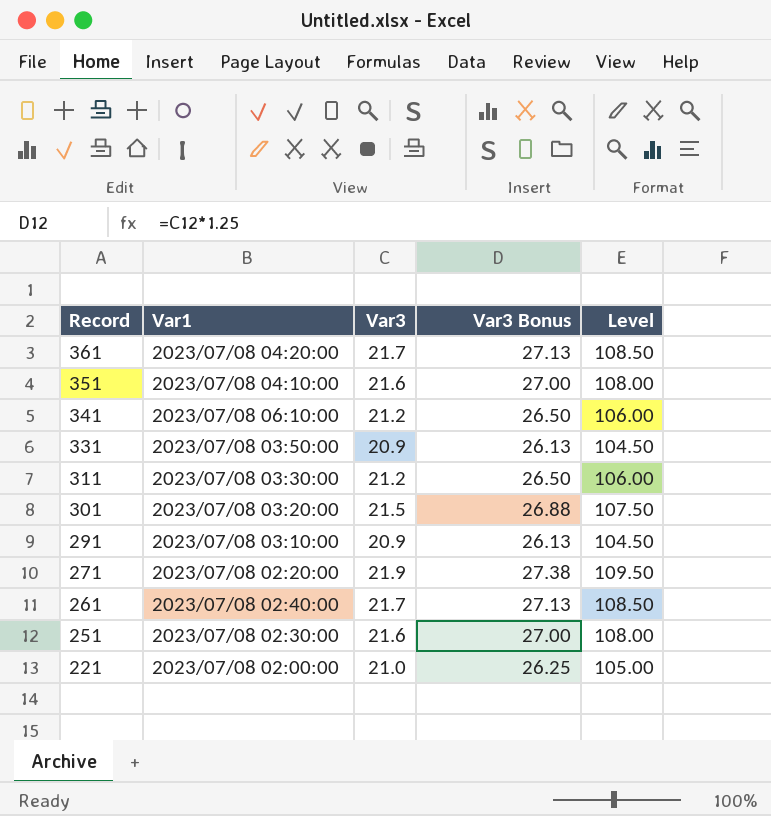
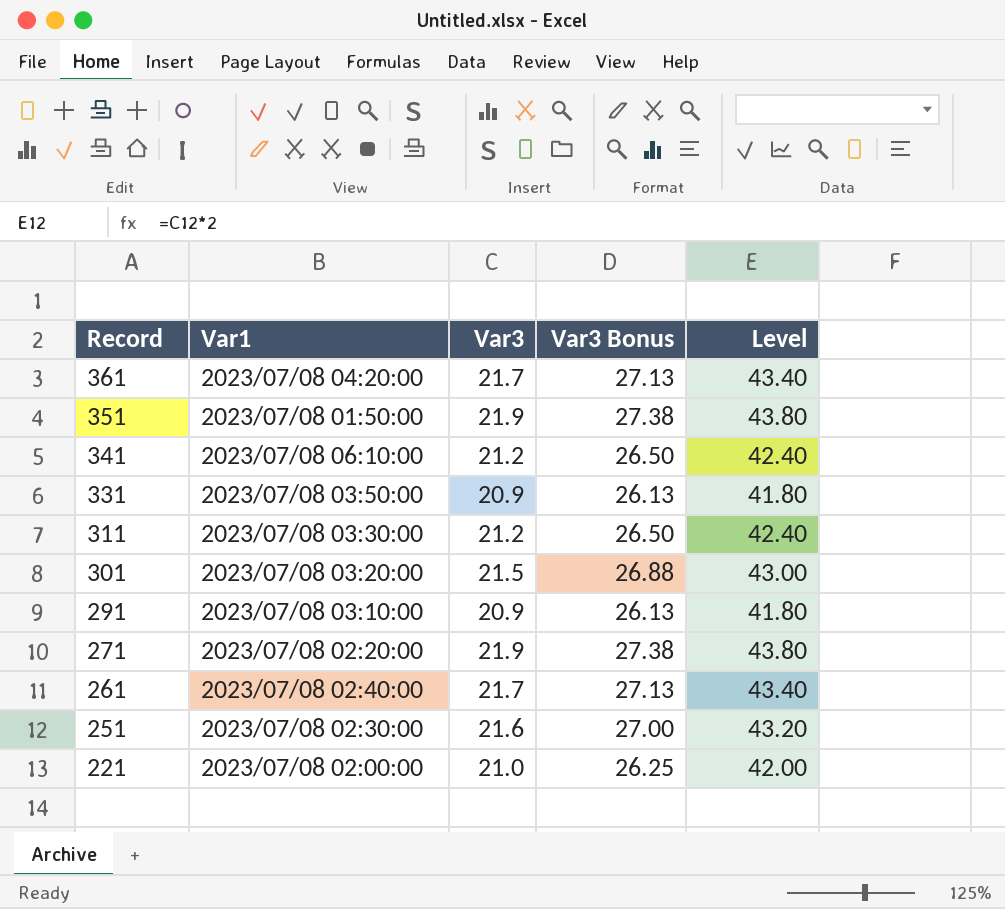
column Level | formula: [Var3] * 5 -> [Var3] * 2
351 | Var1: 2023/07/08 04:10:00 -> 2023/07/08 01:50:00
351 | Var3: 21.6 -> 21.9
351 | Var3 Bonus: 27.00 -> 27.38

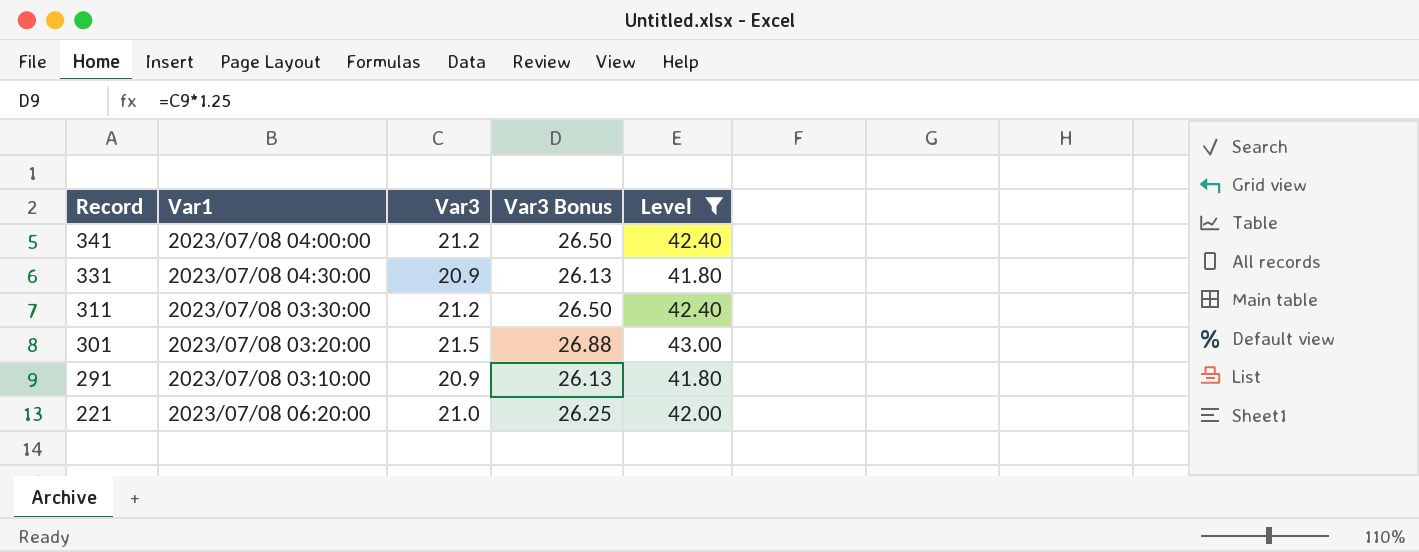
filter: none -> Level <= 43.00
341 | Var1: 2023/07/08 06:10:00 -> 2023/07/08 04:00:00
331 | Var1: 2023/07/08 03:50:00 -> 2023/07/08 04:30:00
221 | Var1: 2023/07/08 02:00:00 -> 2023/07/08 06:20:00

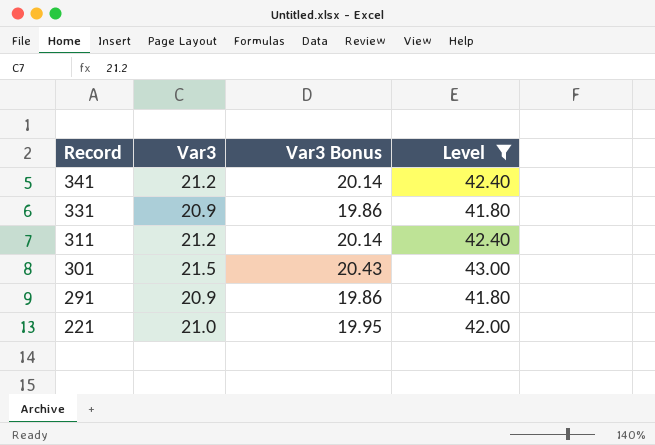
column Var1 | position: 2 -> none
column Var3 Bonus | formula: [Var3] * 1.25 -> [Var3] * 0.95

